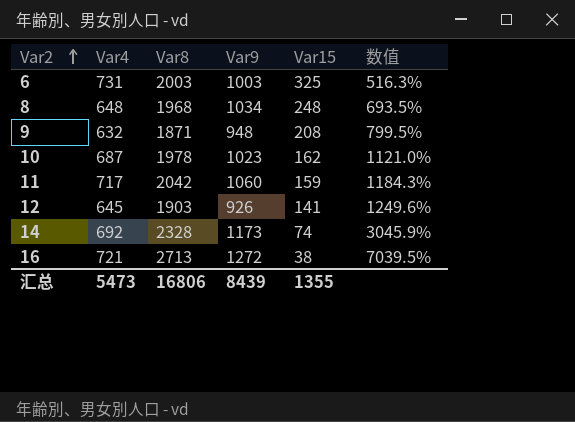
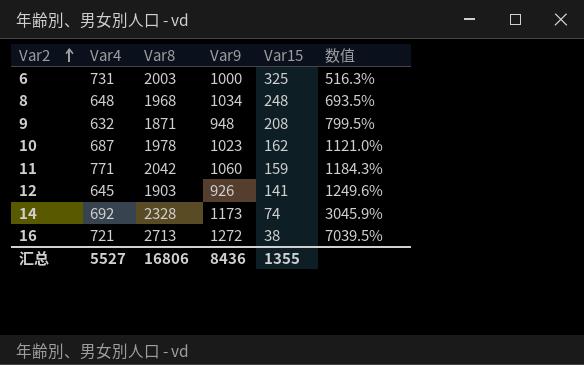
6 | Var9: 1003 -> 1000
11 | Var4: 717 -> 771
汇总 | Var4: 5473 -> 5527
汇总 | Var9: 8439 -> 8436

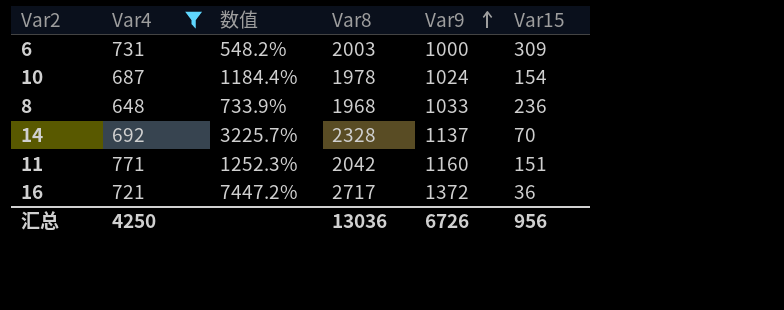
filter: none -> Var4 >= 648
row order: Var2 ascending -> Var9 ascending
column 数值 | position: 6 -> 3
6 | 数值: 516.3% -> 548.2%
6 | Var15: 325 -> 309
10 | 数值: 1121.0% -> 1184.4%
10 | Var9: 1023 -> 1024
10 | Var15: 162 -> 154
8 | 数值: 693.5% -> 733.9%
8 | Var9: 1034 -> 1033
8 | Var15: 248 -> 236
14 | 数值: 3045.9% -> 3225.7%
14 | Var9: 1173 -> 1137
14 | Var15: 74 -> 70
11 | 数值: 1184.3% -> 1252.3%
11 | Var9: 1060 -> 1160
11 | Var15: 159 -> 151
16 | 数值: 7039.5% -> 7447.2%
16 | Var8: 2713 -> 2717
16 | Var9: 1272 -> 1372
16 | Var15: 38 -> 36
汇总 | Var4: 5527 -> 4250
汇总 | Var8: 16806 -> 13036
汇总 | Var9: 8436 -> 6726
汇总 | Var15: 1355 -> 956

